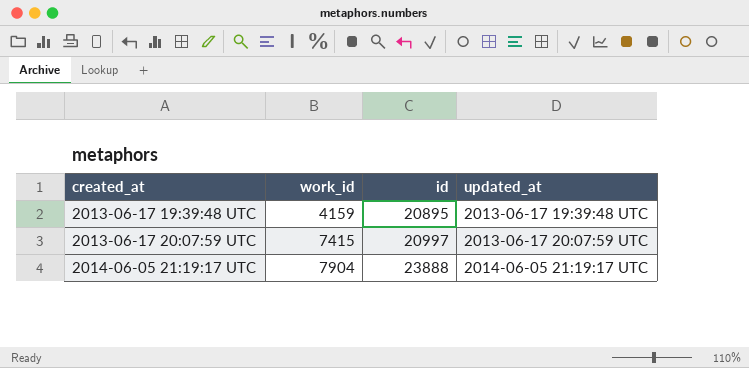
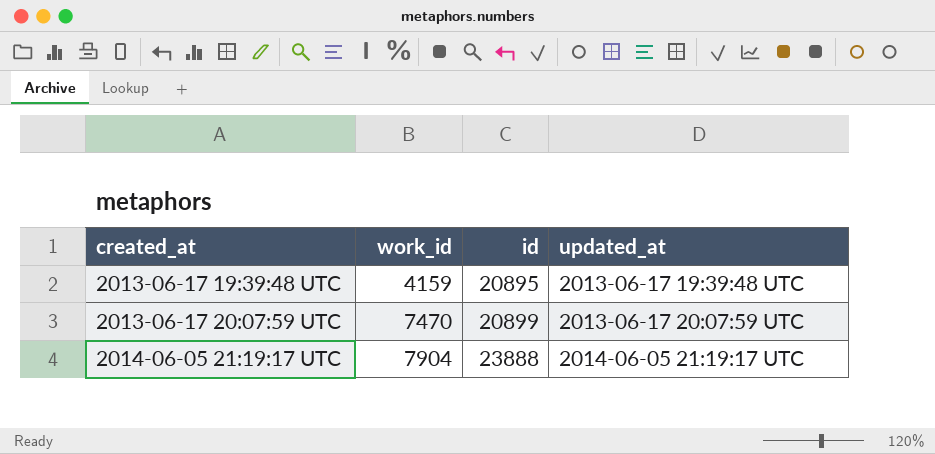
2013-06-17 20:07:59 UTC | work_id: 7415 -> 7470
2013-06-17 20:07:59 UTC | id: 20997 -> 20899

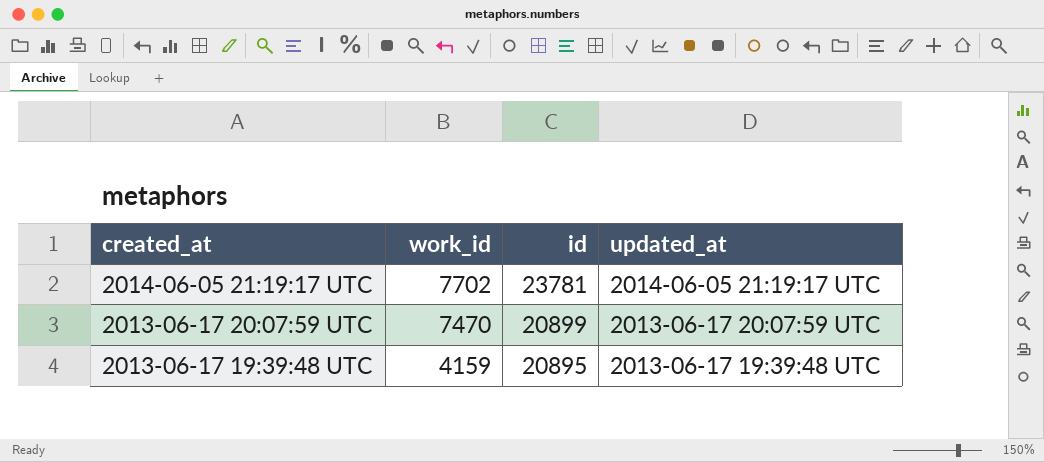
row order: created_at ascending -> created_at descending
2014-06-05 21:19:17 UTC | work_id: 7904 -> 7702
2014-06-05 21:19:17 UTC | id: 23888 -> 23781

